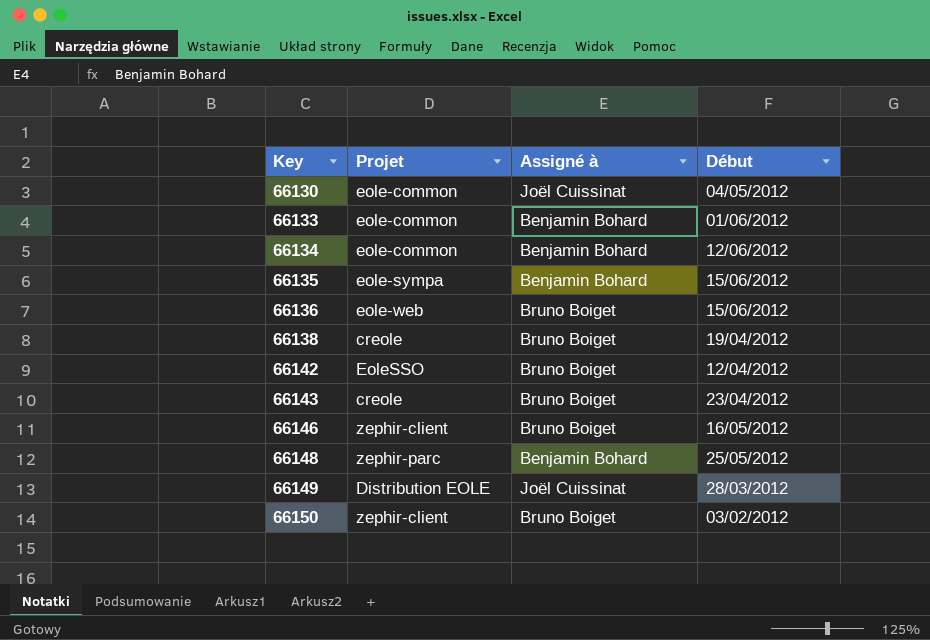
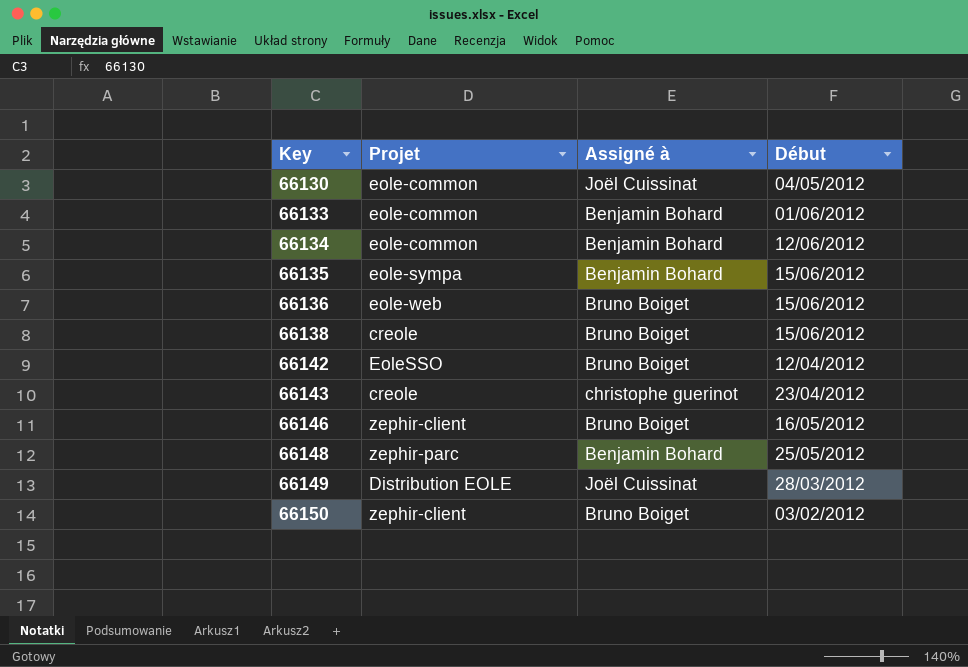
66138 | Début: 19/04/2012 -> 15/06/2012
66143 | Assigné à: Bruno Boiget -> christophe guerinot

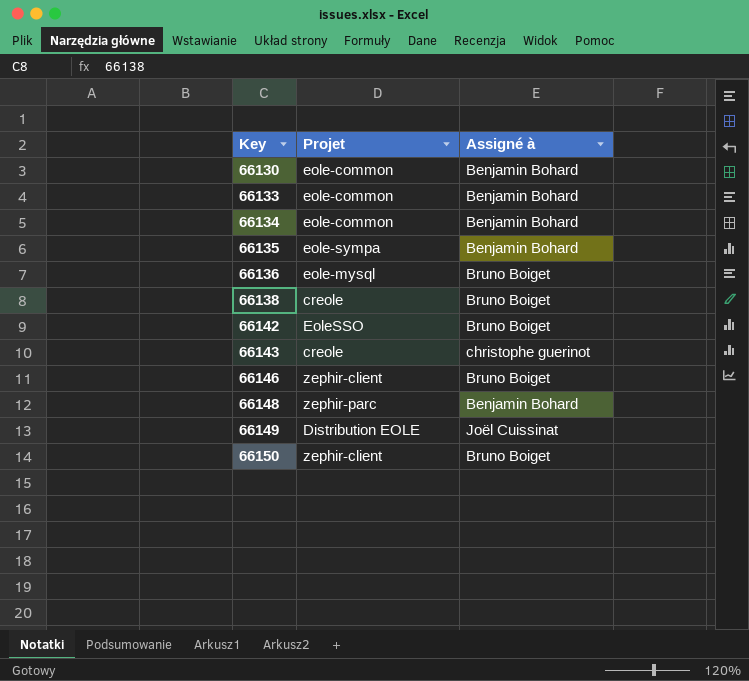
column Début | position: 4 -> none
66130 | Assigné à: Joël Cuissinat -> Benjamin Bohard
66136 | Projet: eole-web -> eole-mysql

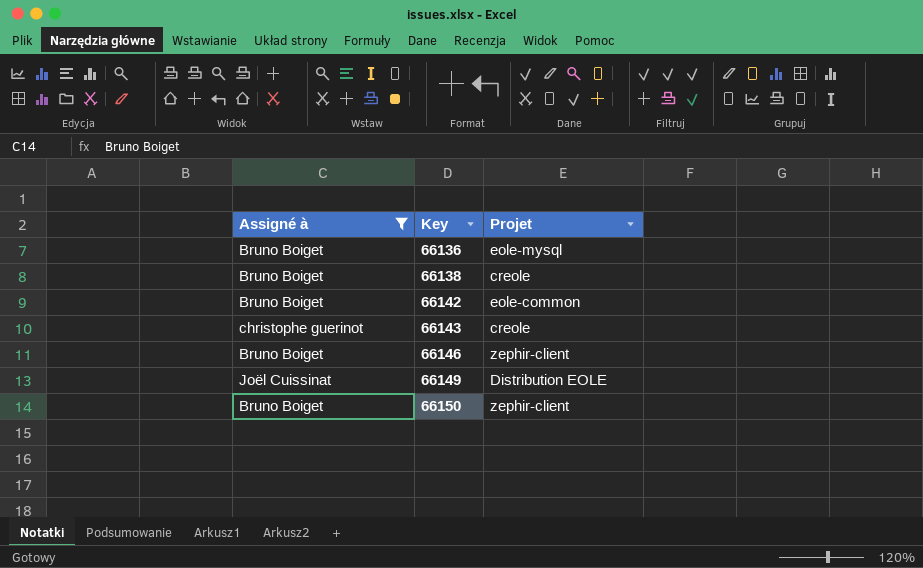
filter: none -> Assigné à != Benjamin Bohard
column Assigné à | position: 3 -> 1
66142 | Projet: EoleSSO -> eole-common

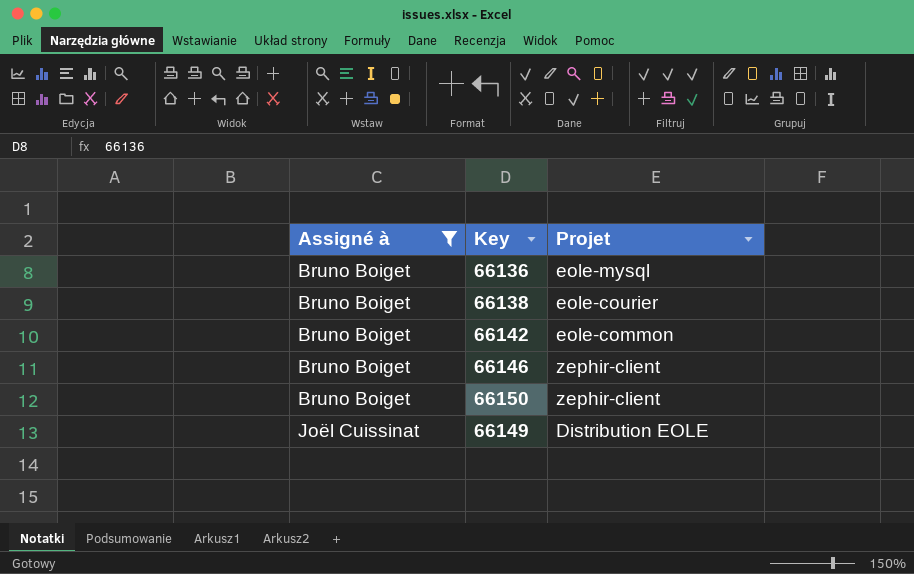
row order: Key ascending -> Assigné à ascending
row 66143: christophe guerinot | creole -> none
66138 | Projet: creole -> eole-courier

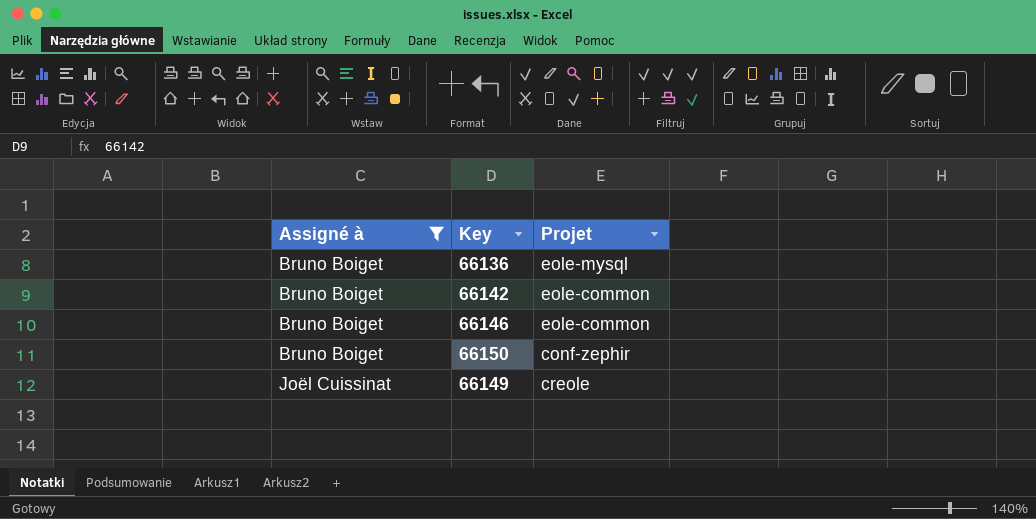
row 66138: Bruno Boiget | eole-courier -> none
66146 | Projet: zephir-client -> eole-common
66150 | Projet: zephir-client -> conf-zephir
66149 | Projet: Distribution EOLE -> creole

